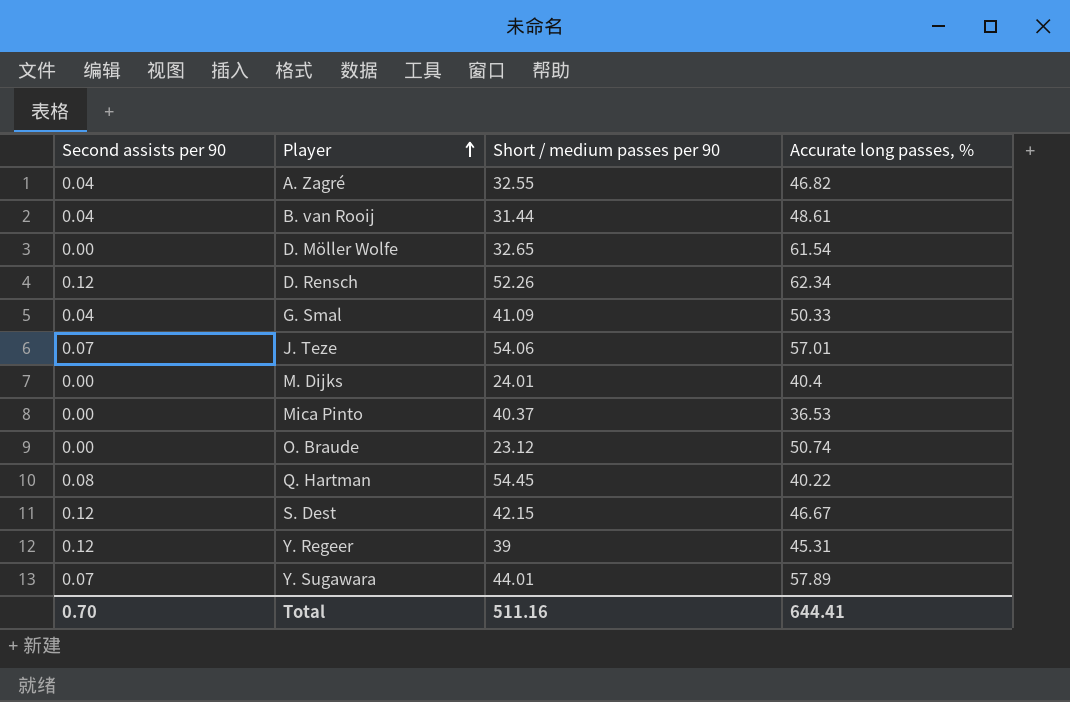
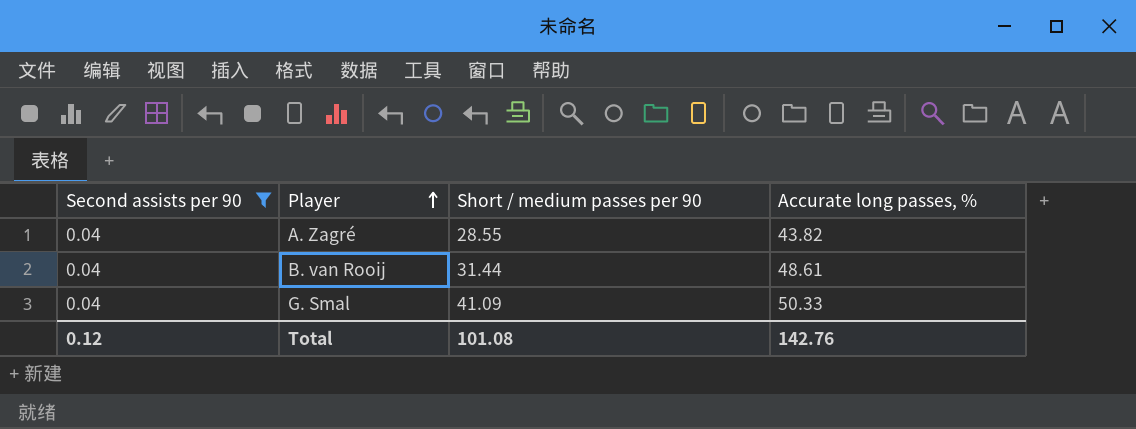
filter: none -> Second assists per 90 = 0.04
A. Zagré | Short / medium passes per 90: 32.55 -> 28.55
A. Zagré | Accurate long passes, %: 46.82 -> 43.82
Total | Second assists per 90: 0.70 -> 0.12
Total | Short / medium passes per 90: 511.16 -> 101.08
Total | Accurate long passes, %: 644.41 -> 142.76

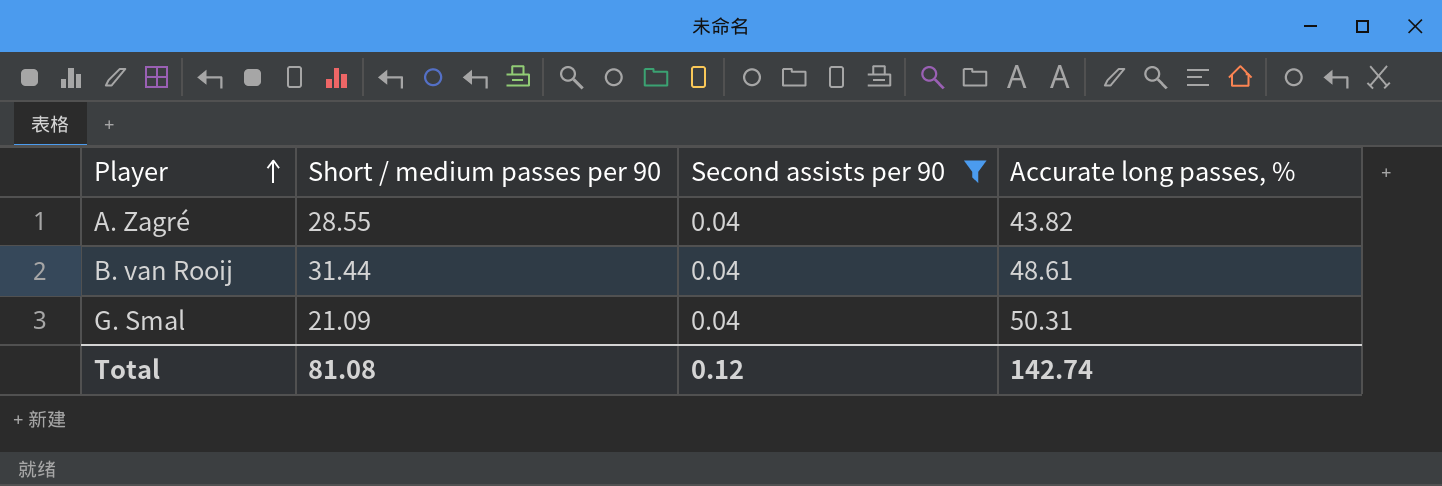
column Second assists per 90 | position: 1 -> 3
G. Smal | Short / medium passes per 90: 41.09 -> 21.09
G. Smal | Accurate long passes, %: 50.33 -> 50.31
Total | Short / medium passes per 90: 101.08 -> 81.08
Total | Accurate long passes, %: 142.76 -> 142.74

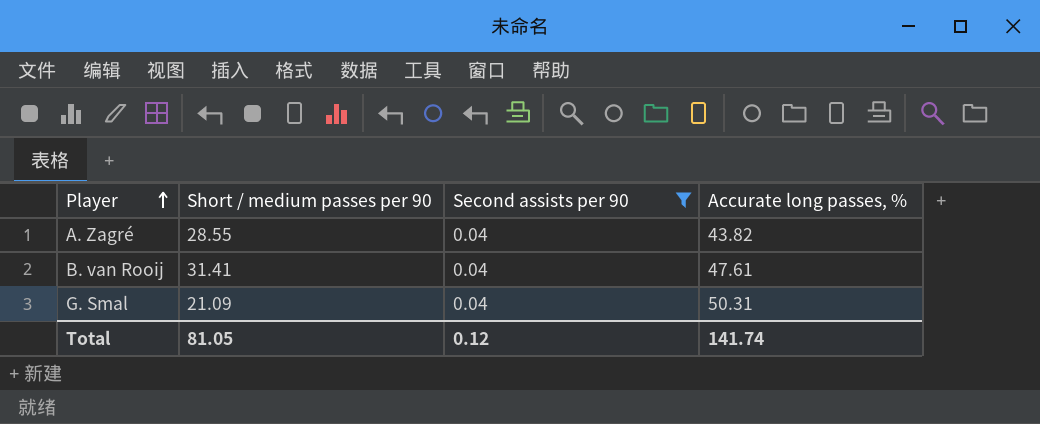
B. van Rooij | Short / medium passes per 90: 31.44 -> 31.41
B. van Rooij | Accurate long passes, %: 48.61 -> 47.61
Total | Short / medium passes per 90: 81.08 -> 81.05
Total | Accurate long passes, %: 142.74 -> 141.74

